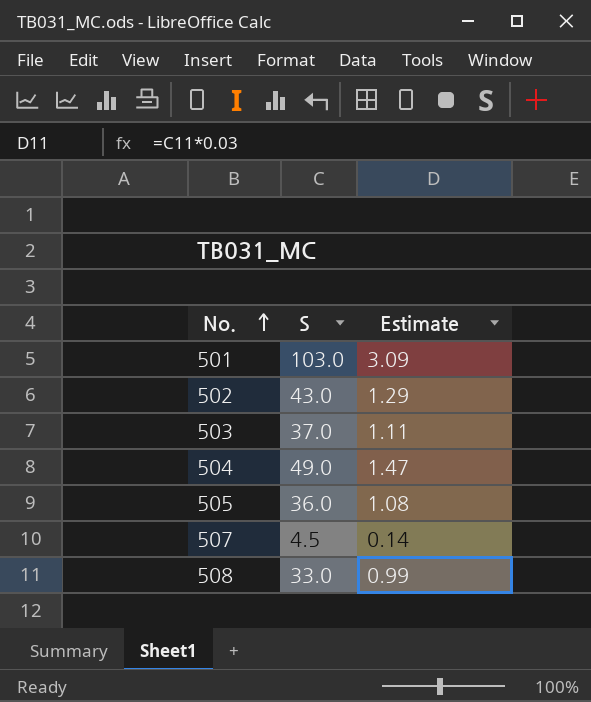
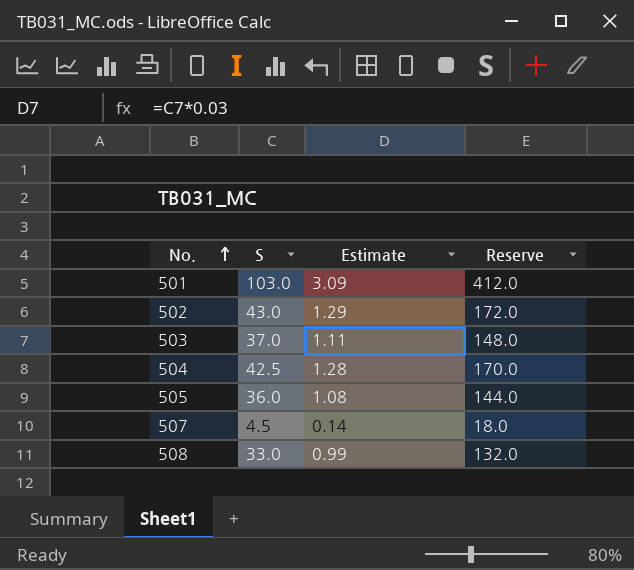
column Reserve | formula: none -> [S] * 4
504 | S: 49.0 -> 42.5
504 | Estimate: 1.47 -> 1.28

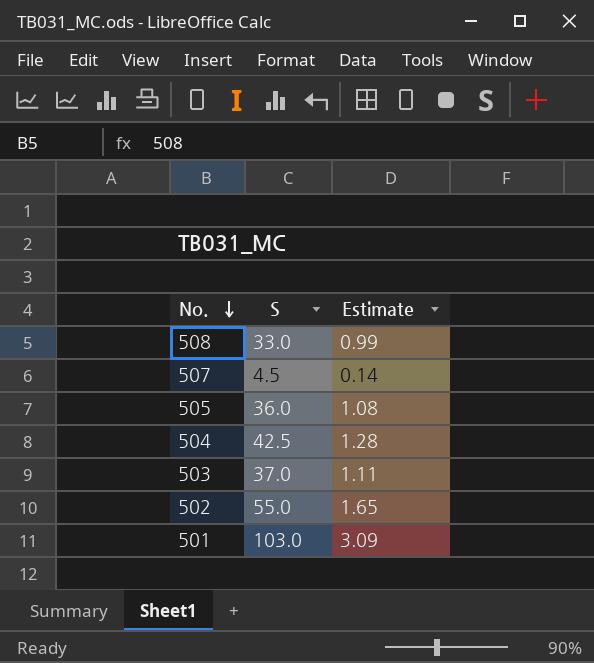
row order: No. ascending -> No. descending
column Reserve | formula: [S] * 4 -> none
502 | S: 43.0 -> 55.0
502 | Estimate: 1.29 -> 1.65

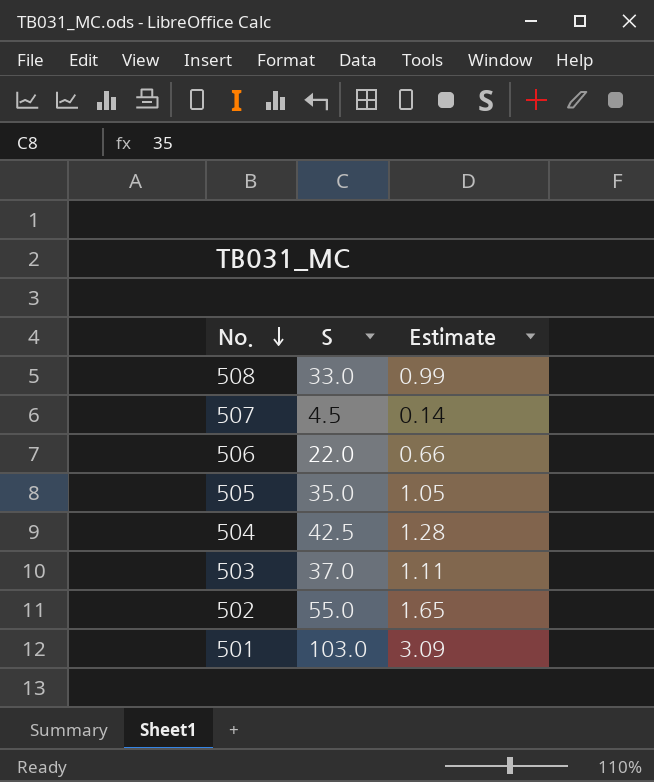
row 506: none -> 22.0 | 0.66
505 | S: 36.0 -> 35.0
505 | Estimate: 1.08 -> 1.05

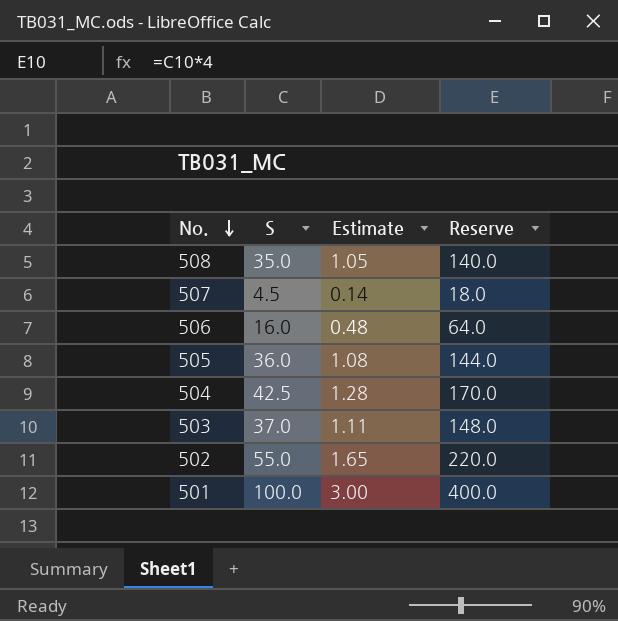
column Reserve | formula: none -> [S] * 4
508 | S: 33.0 -> 35.0
508 | Estimate: 0.99 -> 1.05
506 | S: 22.0 -> 16.0
506 | Estimate: 0.66 -> 0.48
505 | S: 35.0 -> 36.0
505 | Estimate: 1.05 -> 1.08
501 | S: 103.0 -> 100.0
501 | Estimate: 3.09 -> 3.00

